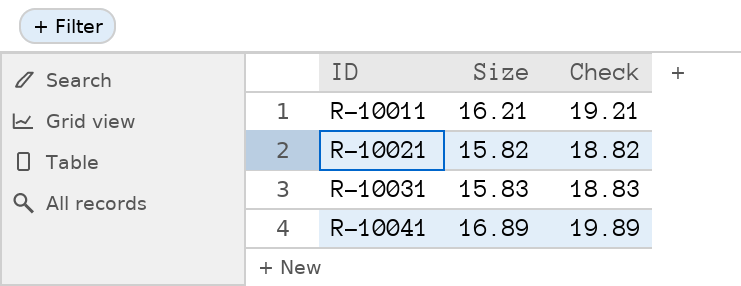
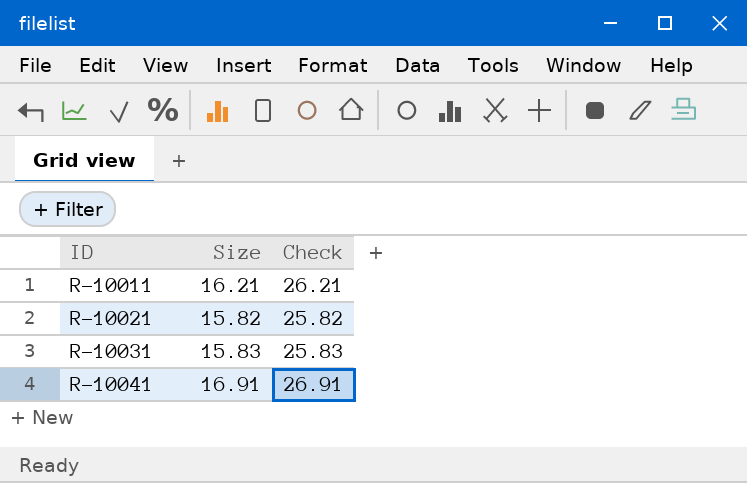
column Check | formula: [Size] + 3 -> [Size] + 10
R-10041 | Size: 16.89 -> 16.91

